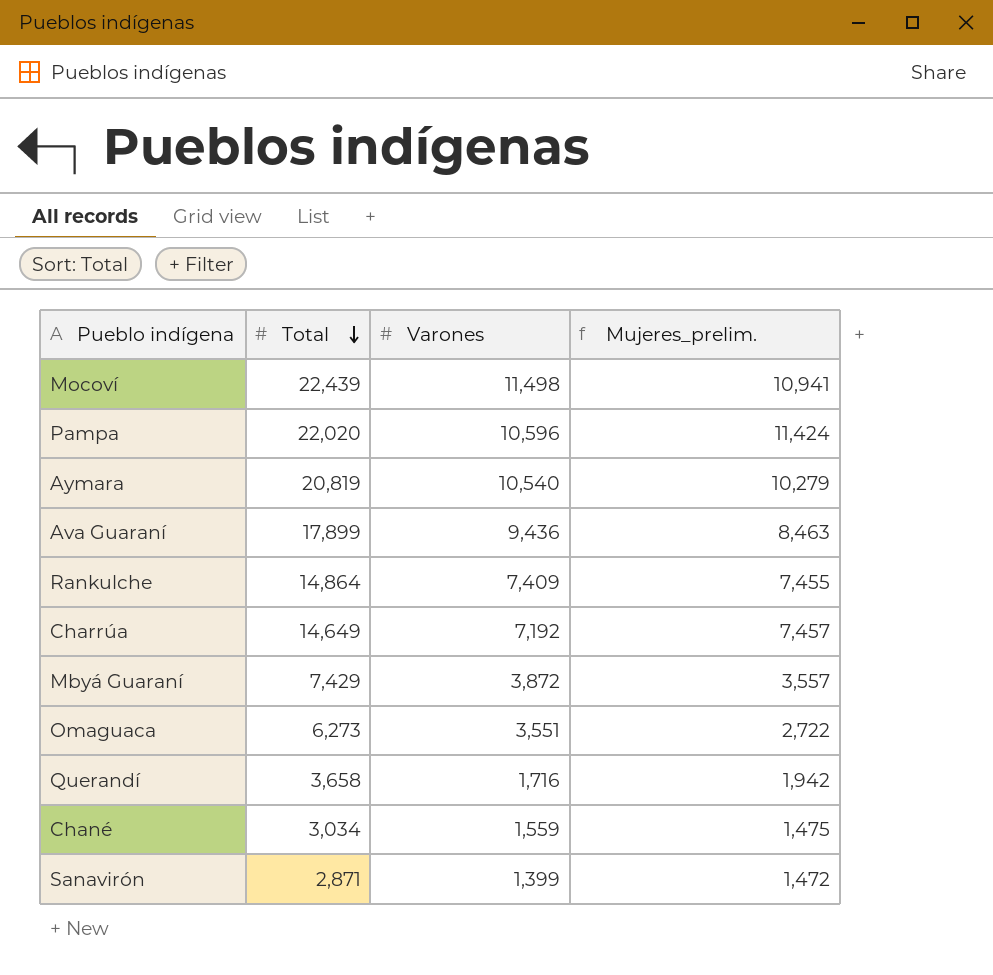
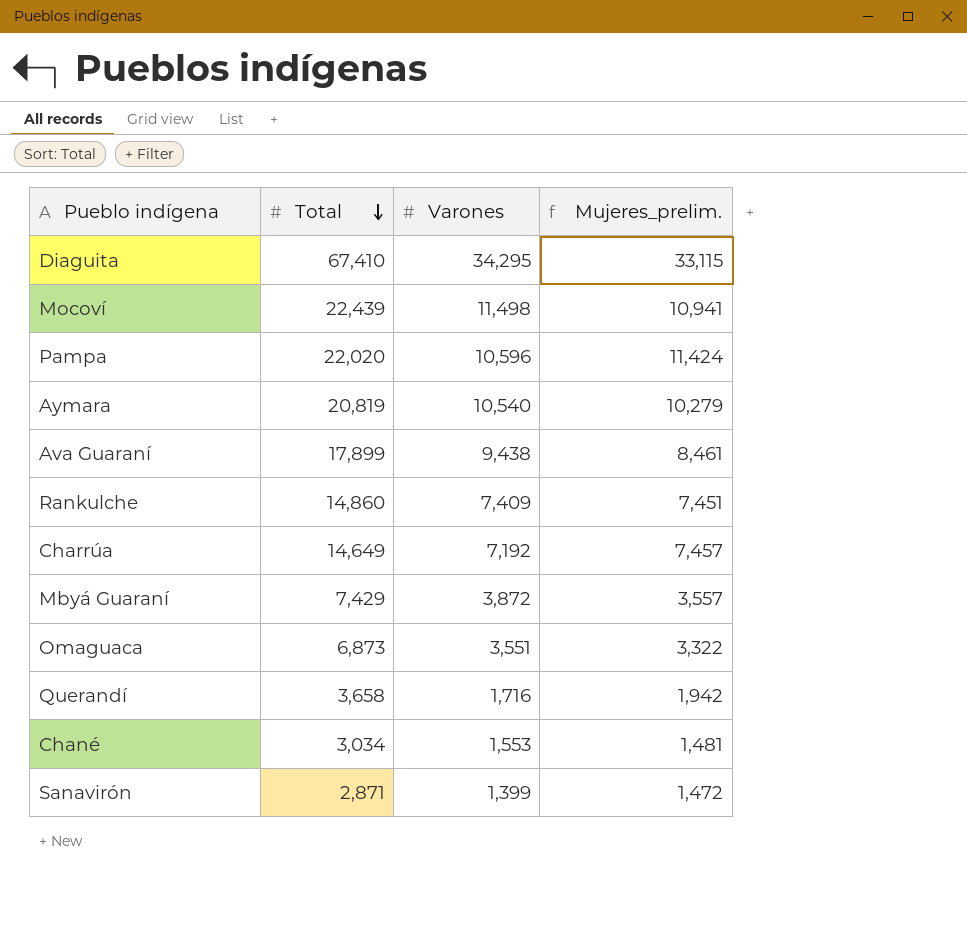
row Diaguita: none -> 67,410 | 34,295 | 33,115
Ava Guaraní | Varones: 9,436 -> 9,438
Ava Guaraní | Mujeres_prelim.: 8,463 -> 8,461
Rankulche | Total: 14,864 -> 14,860
Rankulche | Mujeres_prelim.: 7,455 -> 7,451
Omaguaca | Total: 6,273 -> 6,873
Omaguaca | Mujeres_prelim.: 2,722 -> 3,322
Chané | Varones: 1,559 -> 1,553
Chané | Mujeres_prelim.: 1,475 -> 1,481

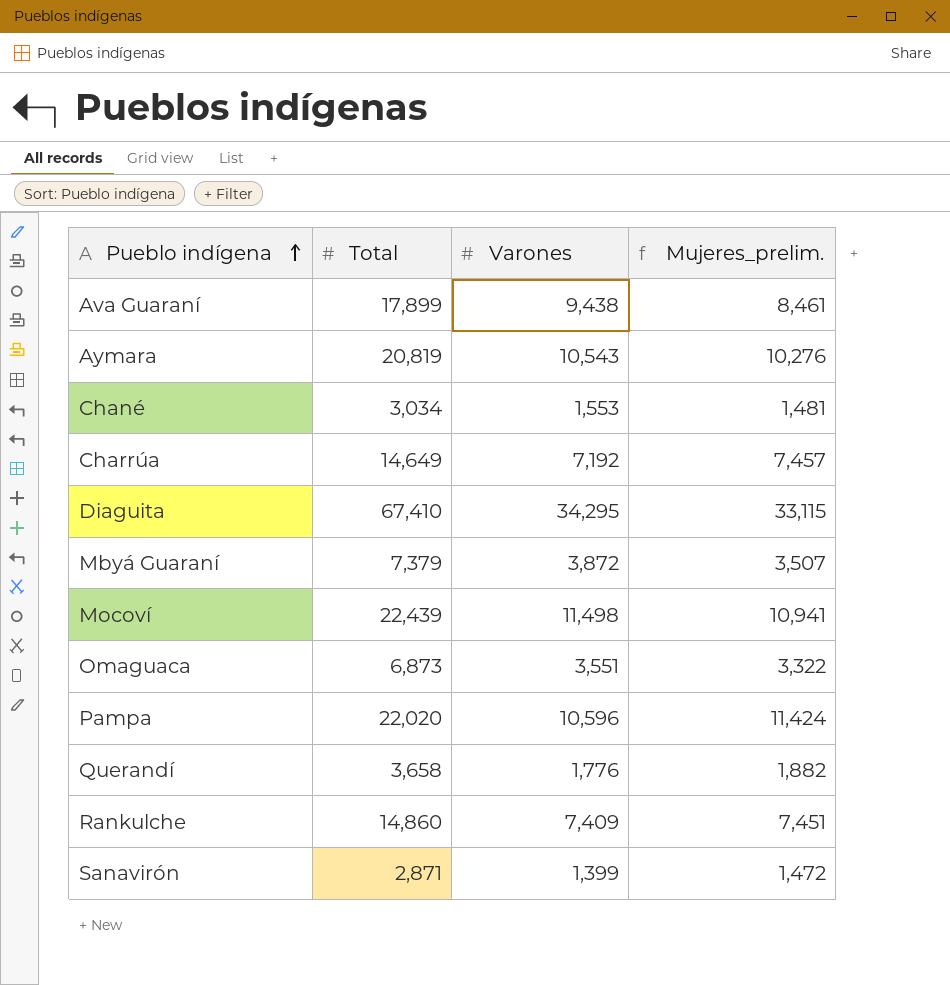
row order: Total descending -> Pueblo indígena ascending
Aymara | Varones: 10,540 -> 10,543
Aymara | Mujeres_prelim.: 10,279 -> 10,276
Mbyá Guaraní | Total: 7,429 -> 7,379
Mbyá Guaraní | Mujeres_prelim.: 3,557 -> 3,507
Querandí | Varones: 1,716 -> 1,776
Querandí | Mujeres_prelim.: 1,942 -> 1,882

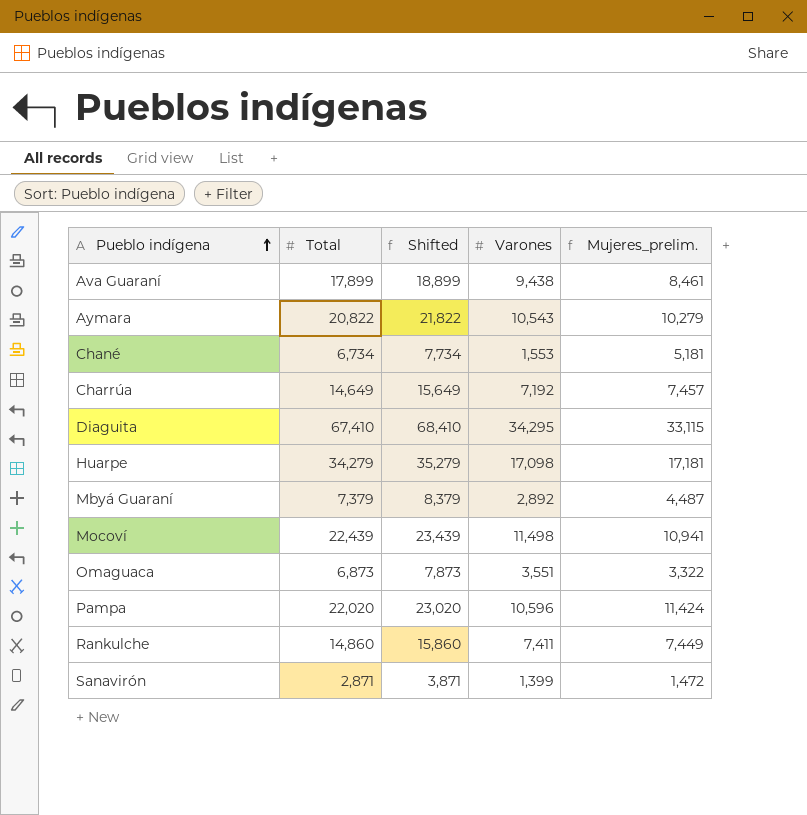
column Shifted | formula: none -> [Total] + 1000
row Querandí: 3,658 | 1,776 | 1,882 -> none
Aymara | Total: 20,819 -> 20,822
Aymara | Mujeres_prelim.: 10,276 -> 10,279
Chané | Total: 3,034 -> 6,734
Chané | Mujeres_prelim.: 1,481 -> 5,181
row Huarpe: none -> 34,279 | 35,279 | 17,098 | 17,181
Mbyá Guaraní | Varones: 3,872 -> 2,892
Mbyá Guaraní | Mujeres_prelim.: 3,507 -> 4,487
Rankulche | Varones: 7,409 -> 7,411
Rankulche | Mujeres_prelim.: 7,451 -> 7,449

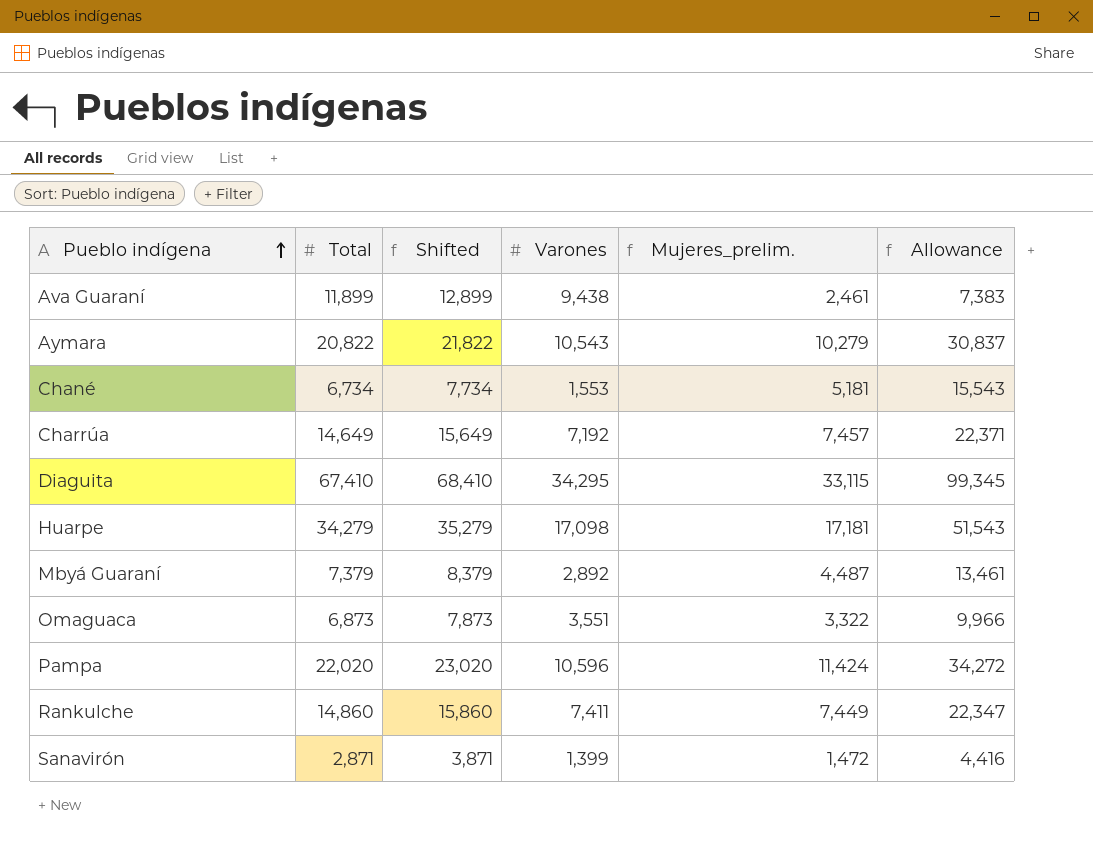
column Allowance | formula: none -> [Mujeres_prelim.] * 3
row Mocoví: 22,439 | 23,439 | 11,498 | 10,941 -> none
Ava Guaraní | Total: 17,899 -> 11,899
Ava Guaraní | Shifted: 18,899 -> 12,899
Ava Guaraní | Mujeres_prelim.: 8,461 -> 2,461

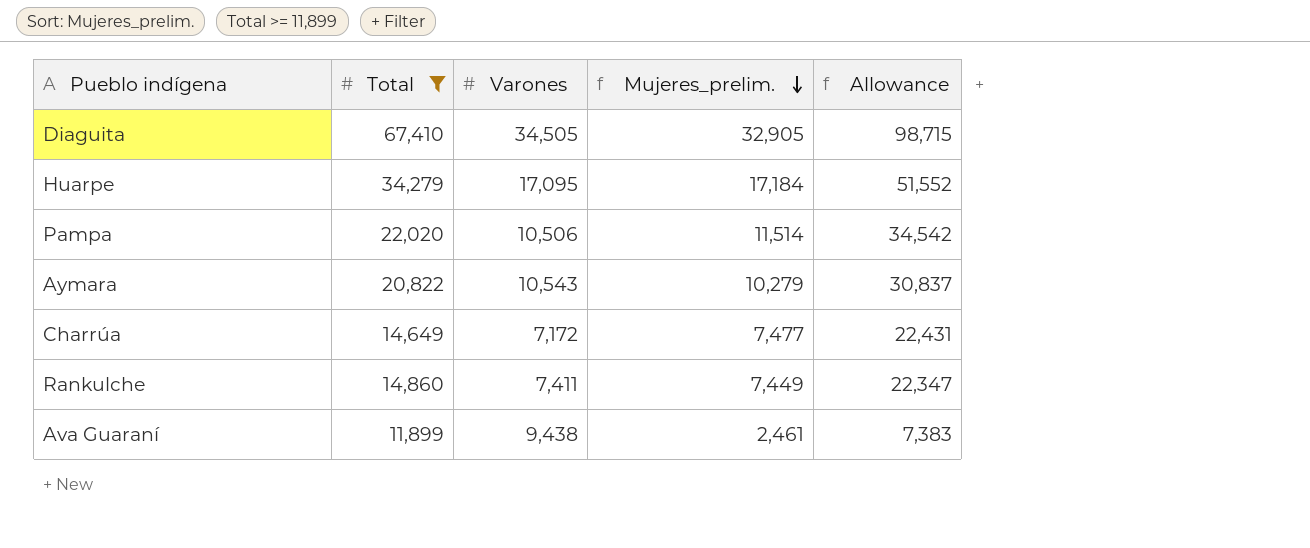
filter: none -> Total >= 11,899
row order: Pueblo indígena ascending -> Mujeres_prelim. descending
column Shifted | formula: [Total] + 1000 -> none
Diaguita | Varones: 34,295 -> 34,505
Diaguita | Mujeres_prelim.: 33,115 -> 32,905
Diaguita | Allowance: 99,345 -> 98,715
Huarpe | Varones: 17,098 -> 17,095
Huarpe | Mujeres_prelim.: 17,181 -> 17,184
Huarpe | Allowance: 51,543 -> 51,552
Pampa | Varones: 10,596 -> 10,506
Pampa | Mujeres_prelim.: 11,424 -> 11,514
Pampa | Allowance: 34,272 -> 34,542
Charrúa | Varones: 7,192 -> 7,172
Charrúa | Mujeres_prelim.: 7,457 -> 7,477
Charrúa | Allowance: 22,371 -> 22,431

